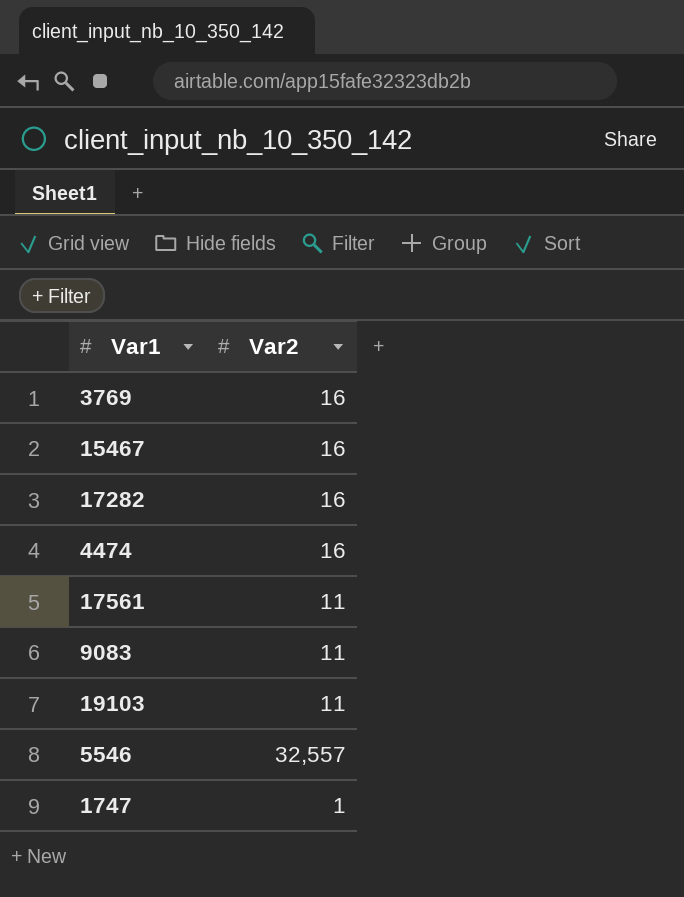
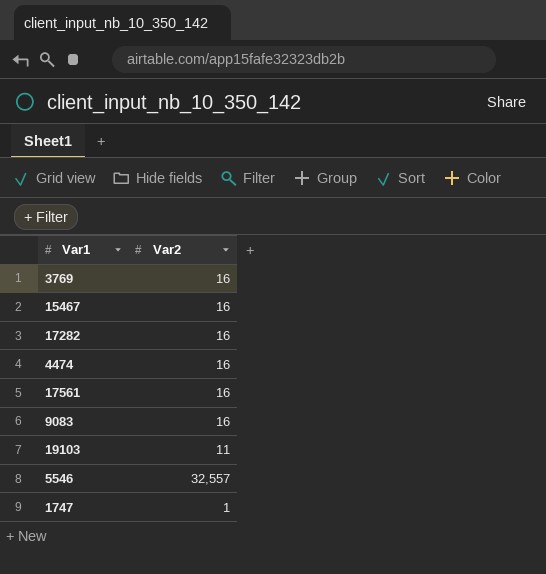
17561 | Var2: 11 -> 16
9083 | Var2: 11 -> 16

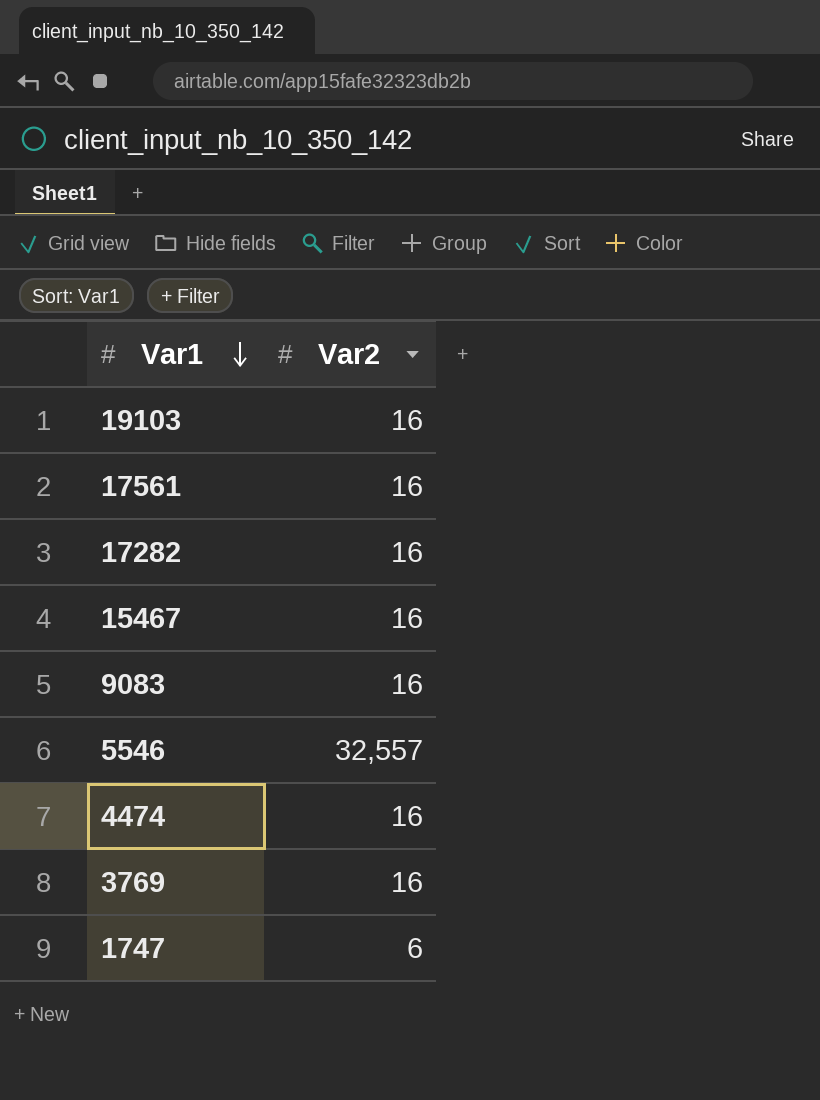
row order: none -> Var1 descending
19103 | Var2: 11 -> 16
1747 | Var2: 1 -> 6

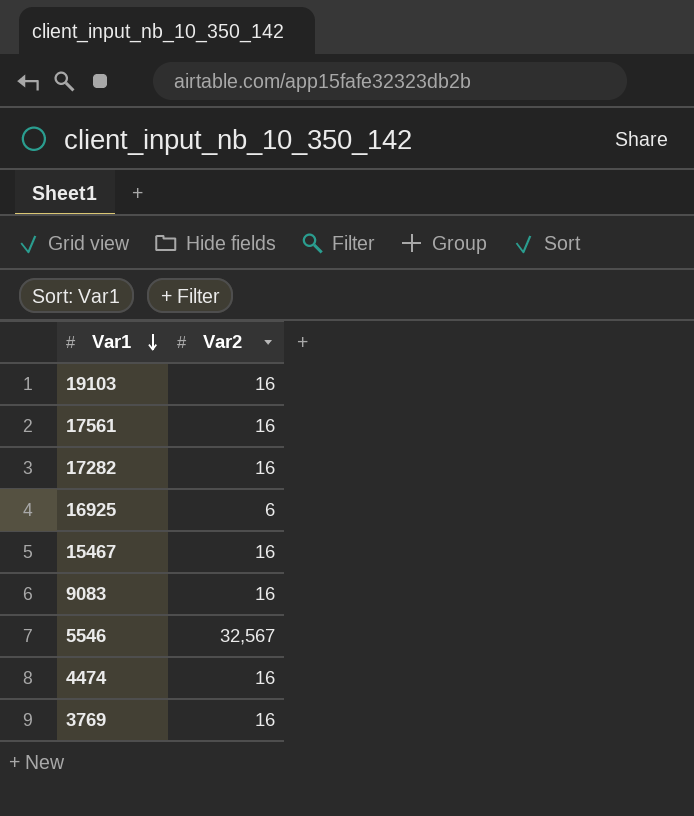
row 1747: 6 -> none
row 16925: none -> 6
5546 | Var2: 32,557 -> 32,567

